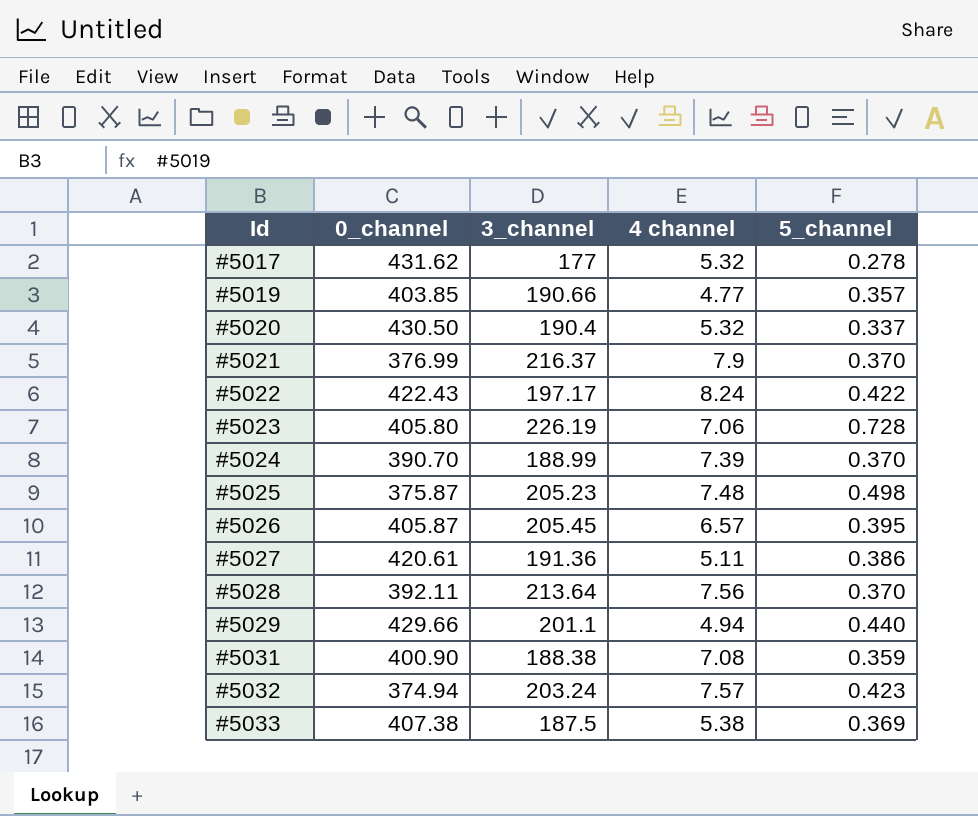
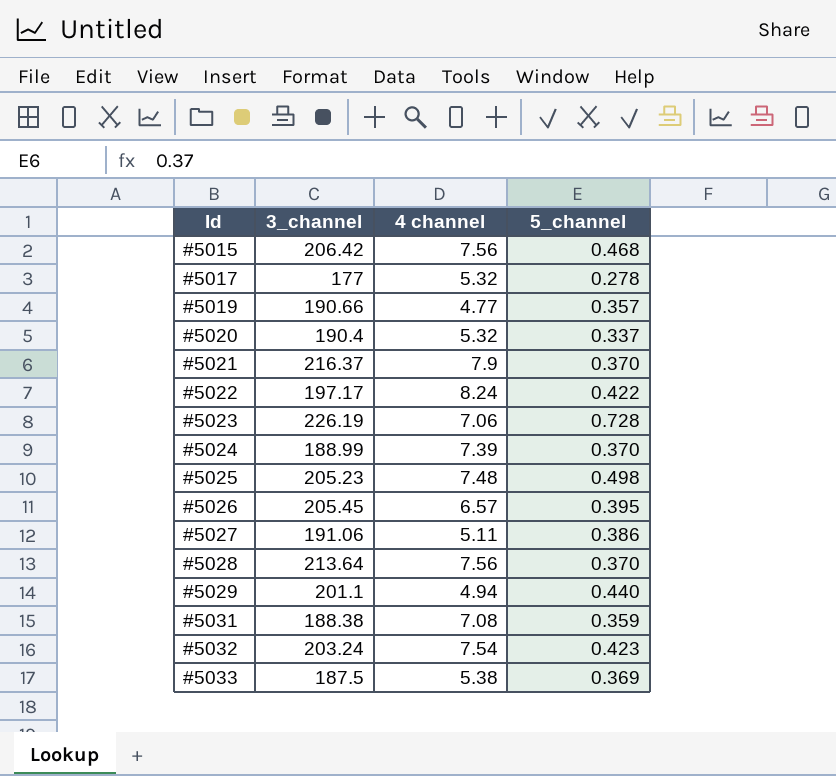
column 0_channel | position: 2 -> none
row #5015: none -> 206.42 | 7.56 | 0.468
#5027 | 3_channel: 191.36 -> 191.06
#5032 | 4 channel: 7.57 -> 7.54

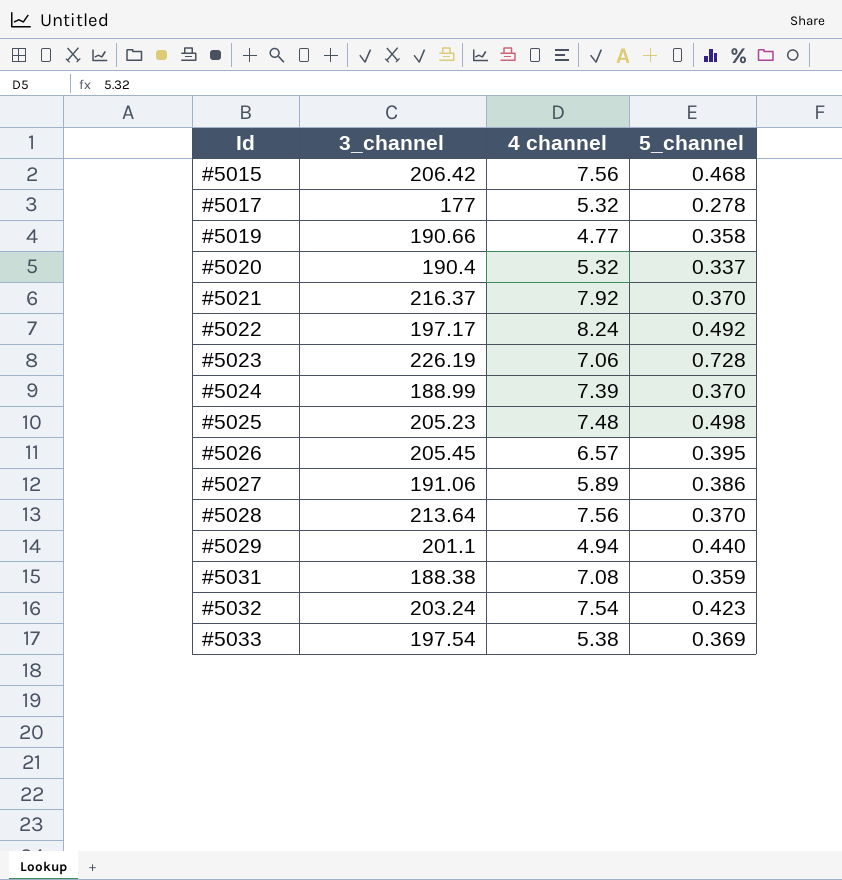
#5019 | 5_channel: 0.357 -> 0.358
#5021 | 4 channel: 7.9 -> 7.92
#5022 | 5_channel: 0.422 -> 0.492
#5027 | 4 channel: 5.11 -> 5.89
#5033 | 3_channel: 187.5 -> 197.54

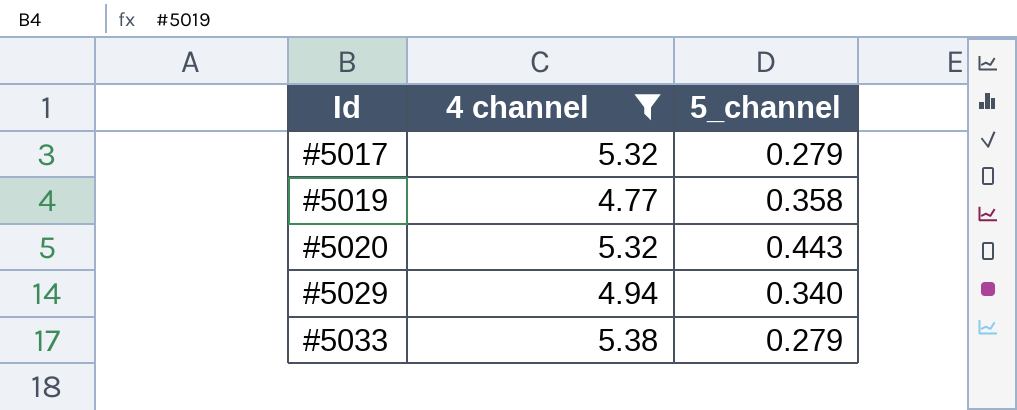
filter: none -> 4 channel <= 5.38
column 3_channel | position: 2 -> none
#5017 | 5_channel: 0.278 -> 0.279
#5020 | 5_channel: 0.337 -> 0.443
#5029 | 5_channel: 0.440 -> 0.340
#5033 | 5_channel: 0.369 -> 0.279

